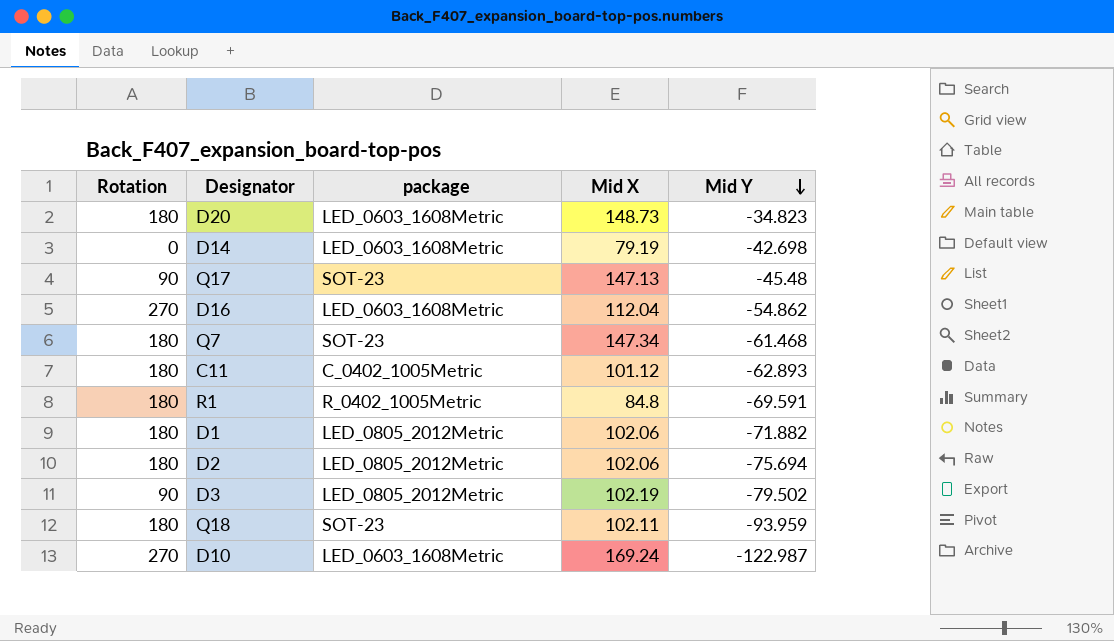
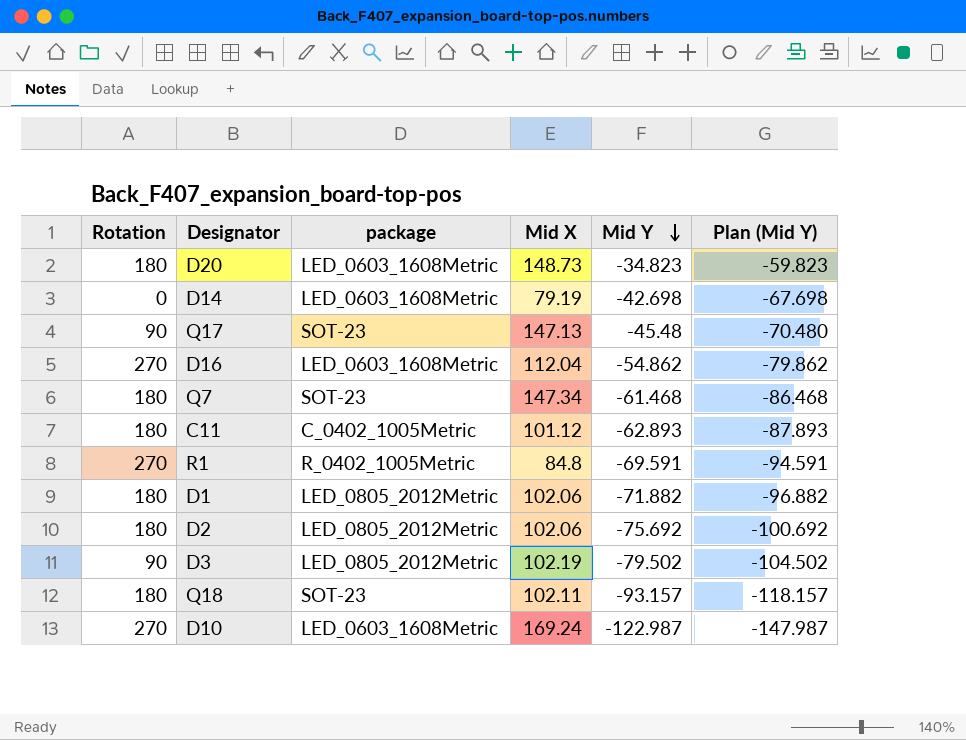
column Plan (Mid Y) | formula: none -> [Mid Y] - 25
R1 | Rotation: 180 -> 270
D2 | Mid Y: -75.694 -> -75.692
Q18 | Mid Y: -93.959 -> -93.157

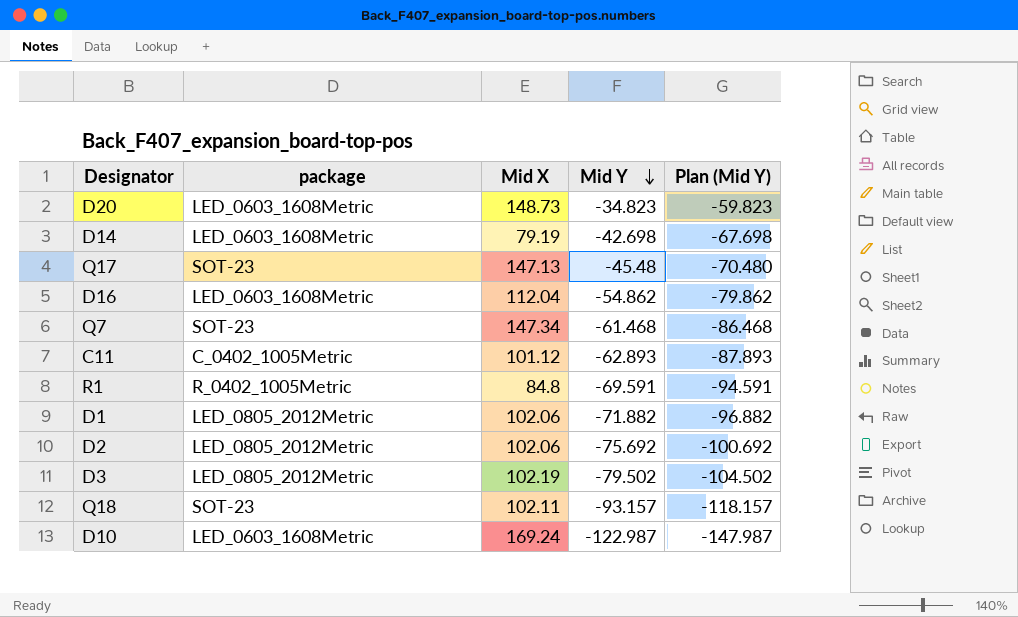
column Rotation | position: 1 -> none

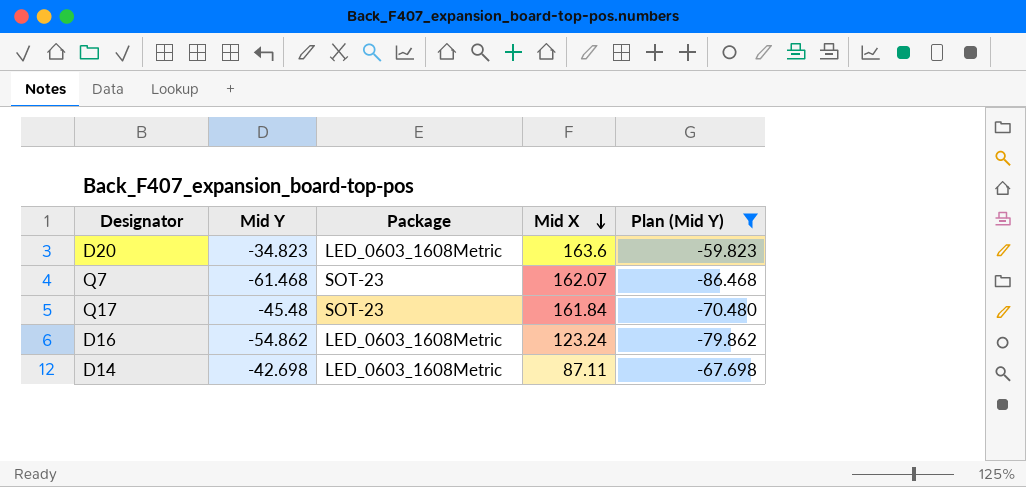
filter: none -> Plan (Mid Y) >= -86.468
row order: Mid Y descending -> Mid X descending
column Mid Y | position: 4 -> 2
column name: package -> Package
D20 | Mid X: 148.73 -> 163.6
Q7 | Mid X: 147.34 -> 162.07
Q17 | Mid X: 147.13 -> 161.84
D16 | Mid X: 112.04 -> 123.24
D14 | Mid X: 79.19 -> 87.11

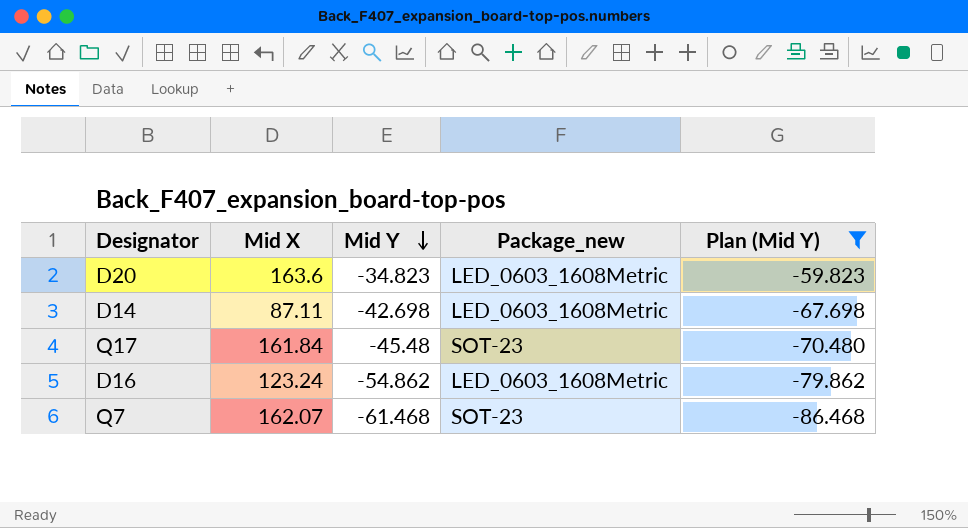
row order: Mid X descending -> Mid Y descending
column Mid X | position: 4 -> 2
column name: Package -> Package_new

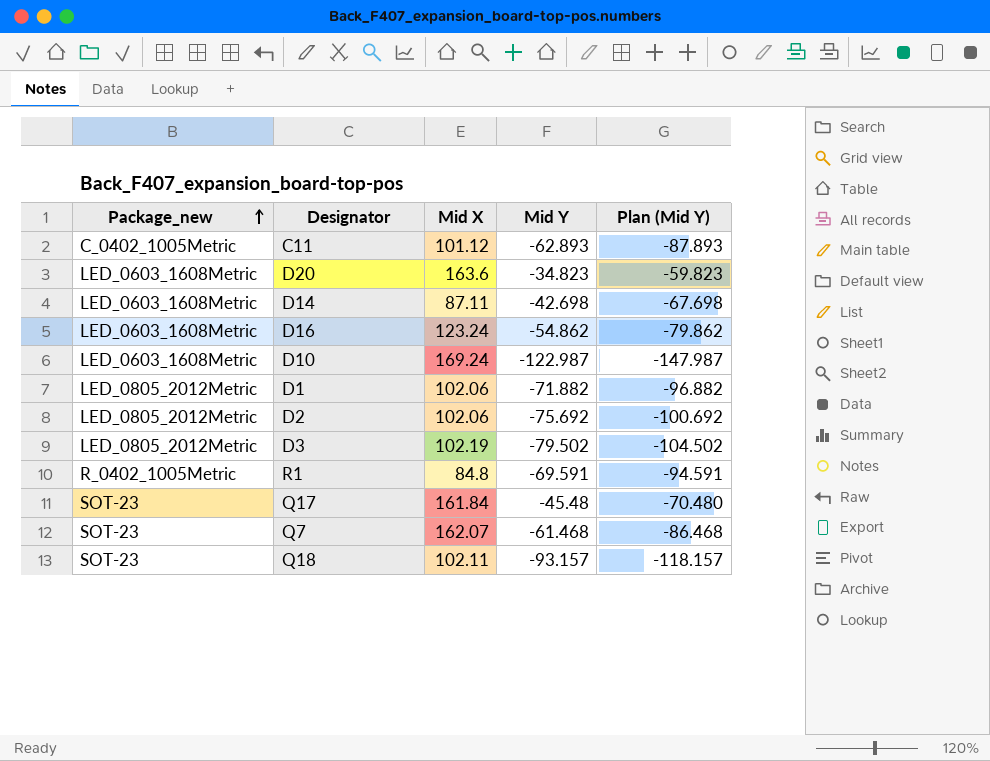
filter: Plan (Mid Y) >= -86.468 -> none
row order: Mid Y descending -> Package_new ascending
column Package_new | position: 4 -> 1

